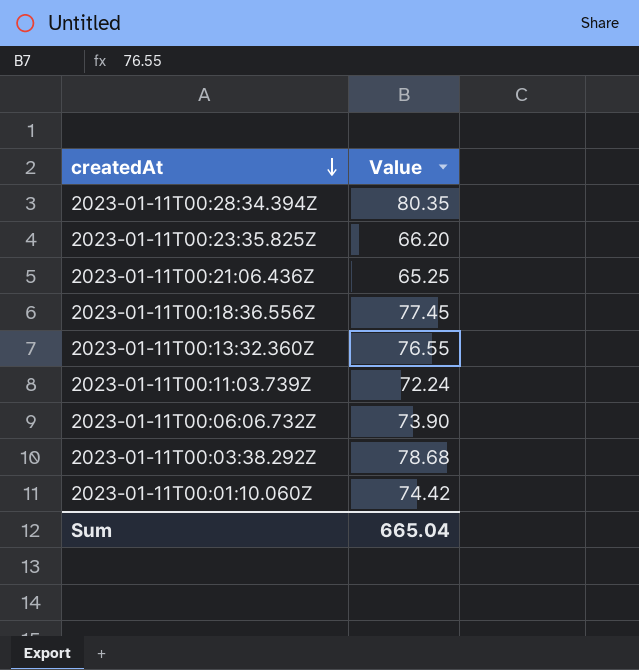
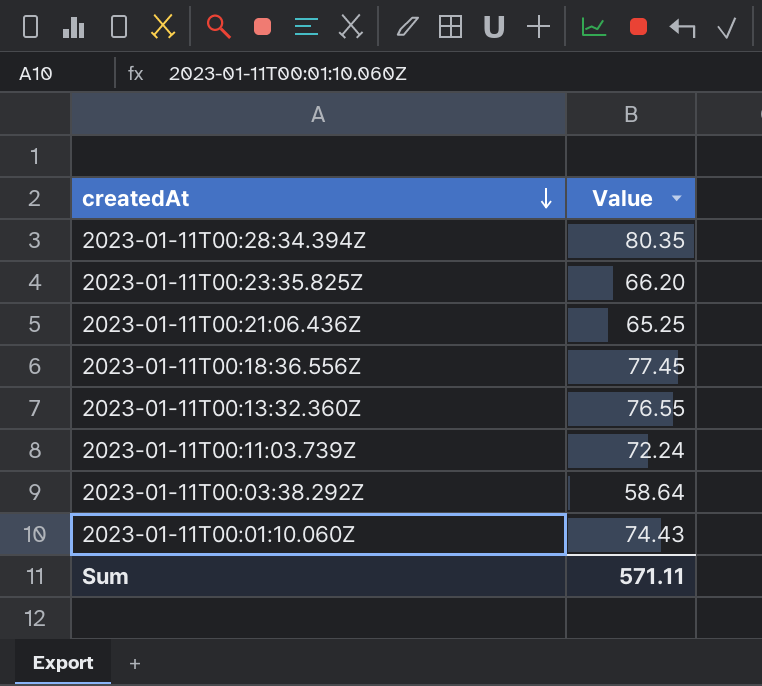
row 2023-01-11T00:06:06.732Z: 73.90 -> none
2023-01-11T00:03:38.292Z | Value: 78.68 -> 58.64
2023-01-11T00:01:10.060Z | Value: 74.42 -> 74.43
Sum | Value: 665.04 -> 571.11

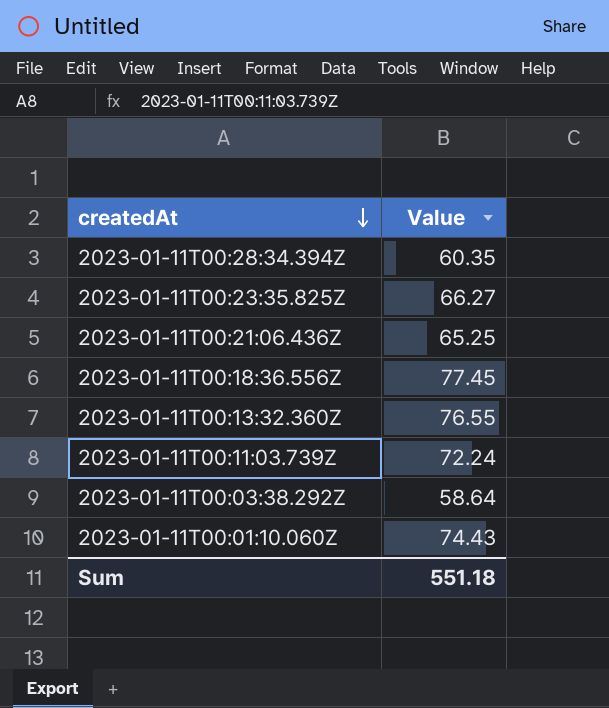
2023-01-11T00:28:34.394Z | Value: 80.35 -> 60.35
2023-01-11T00:23:35.825Z | Value: 66.20 -> 66.27
Sum | Value: 571.11 -> 551.18

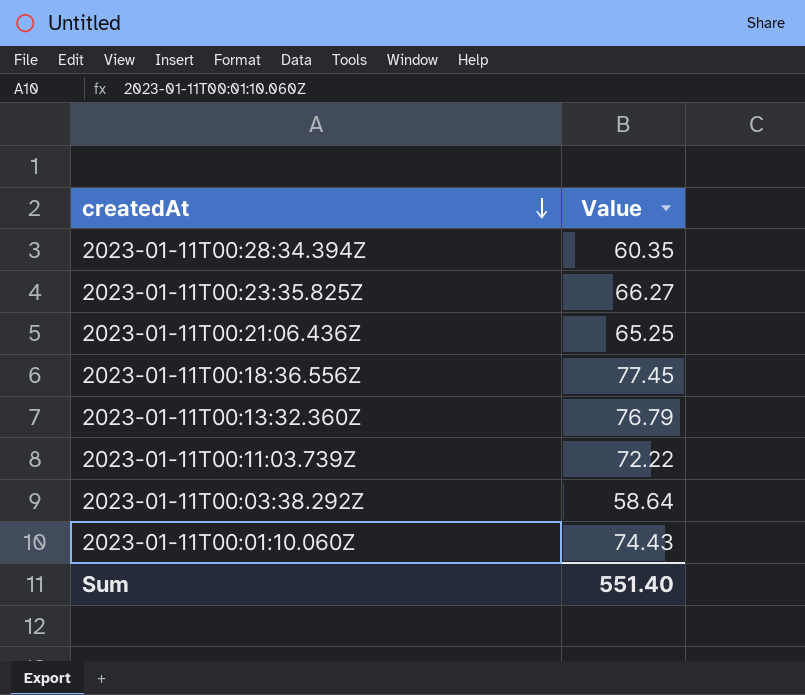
2023-01-11T00:13:32.360Z | Value: 76.55 -> 76.79
2023-01-11T00:11:03.739Z | Value: 72.24 -> 72.22
Sum | Value: 551.18 -> 551.40

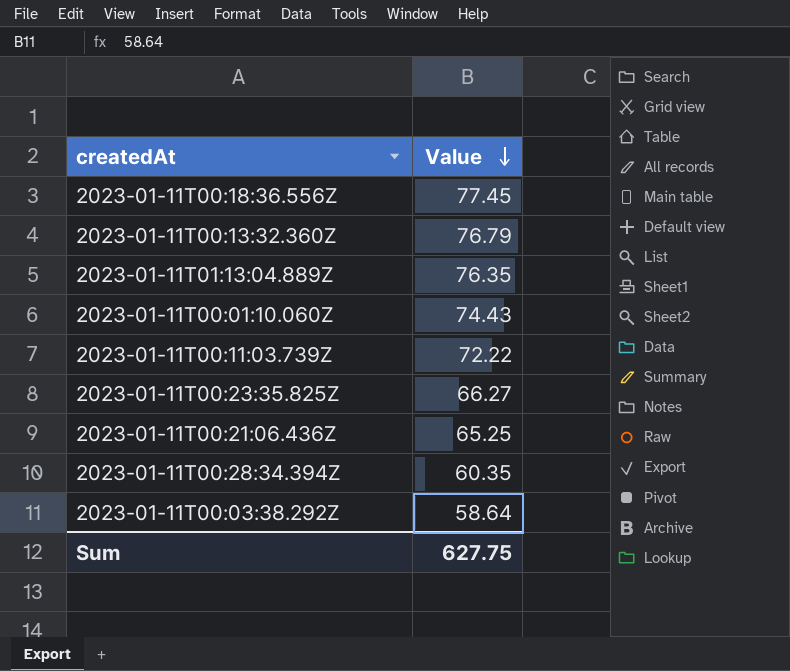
row order: createdAt descending -> Value descending
row 2023-01-11T01:13:04.889Z: none -> 76.35
Sum | Value: 551.40 -> 627.75

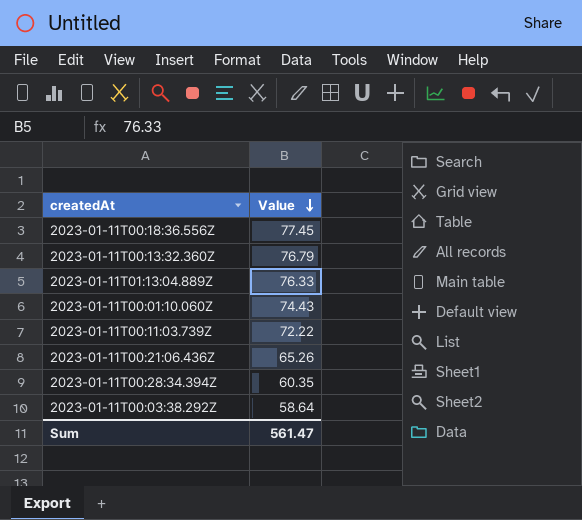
row 2023-01-11T00:23:35.825Z: 66.27 -> none
2023-01-11T01:13:04.889Z | Value: 76.35 -> 76.33
2023-01-11T00:21:06.436Z | Value: 65.25 -> 65.26
Sum | Value: 627.75 -> 561.47

